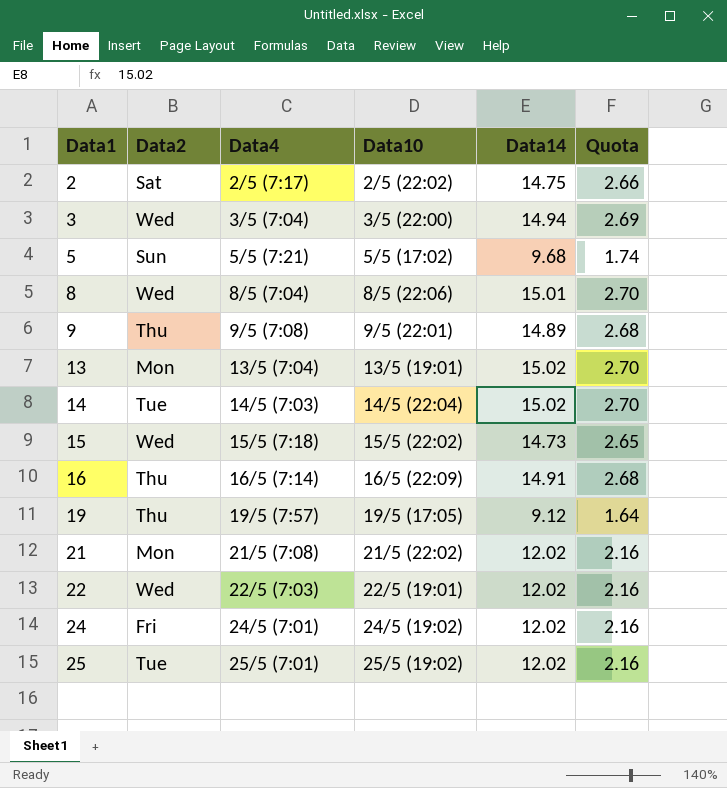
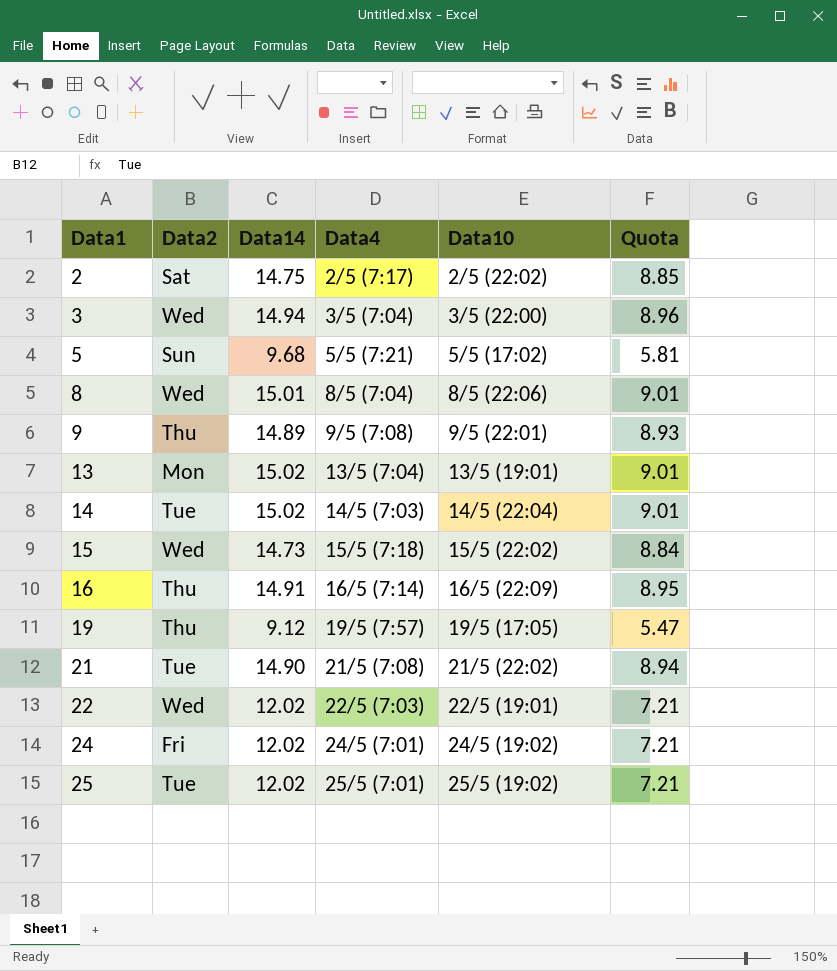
column Data14 | position: 5 -> 3
column Quota | formula: [Data14] * 0.18 -> [Data14] * 0.6
21 | Data2: Mon -> Tue
21 | Data14: 12.02 -> 14.90

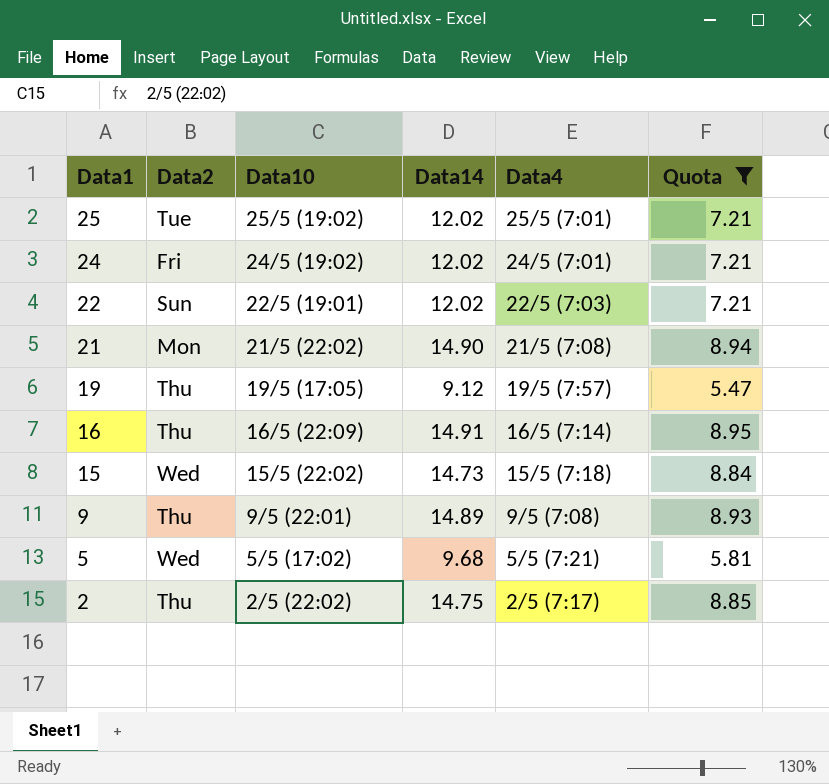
filter: none -> Quota <= 8.95
row order: Data1 ascending -> Data1 descending
column Data10 | position: 5 -> 3
22 | Data2: Wed -> Sun
21 | Data2: Tue -> Mon
5 | Data2: Sun -> Wed
2 | Data2: Sat -> Thu

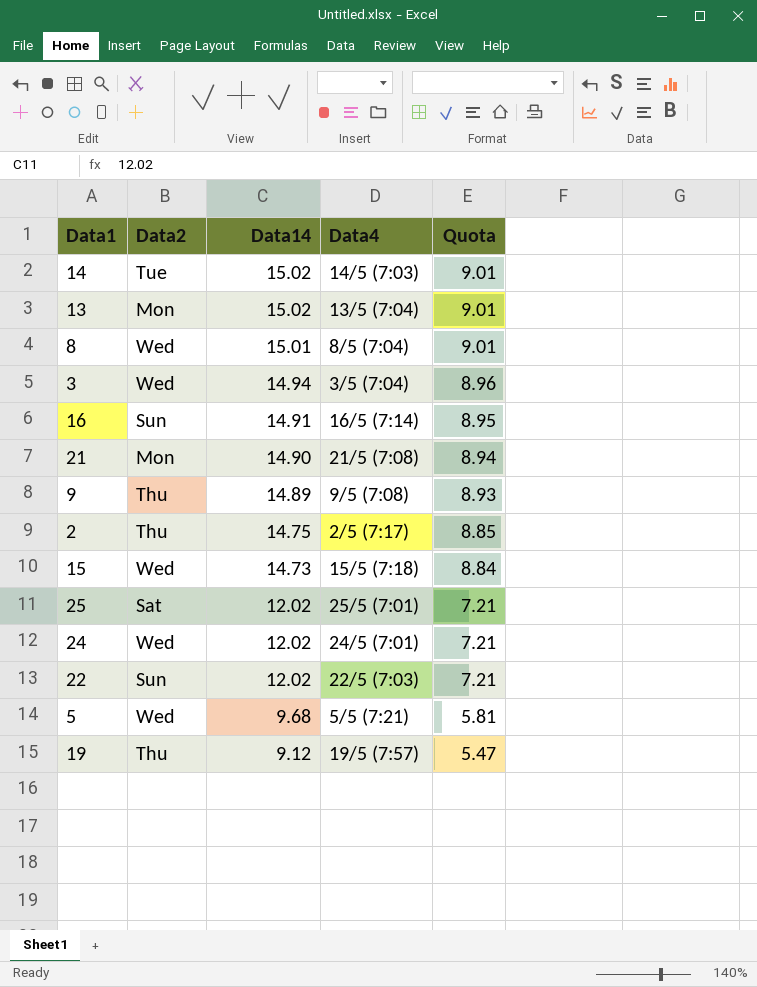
filter: Quota <= 8.95 -> none
row order: Data1 descending -> Data14 descending
column Data10 | position: 3 -> none
16 | Data2: Thu -> Sun
25 | Data2: Tue -> Sat
24 | Data2: Fri -> Wed

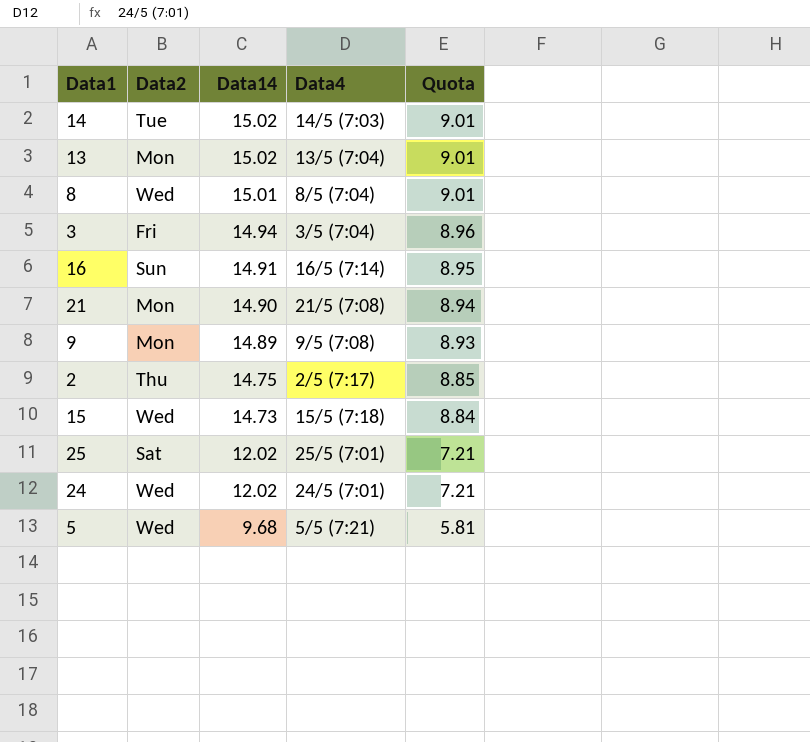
row 22: Sun | 12.02 | 22/5 (7:03) | 7.21 -> none
row 19: Thu | 9.12 | 19/5 (7:57) | 5.47 -> none
3 | Data2: Wed -> Fri
9 | Data2: Thu -> Mon

